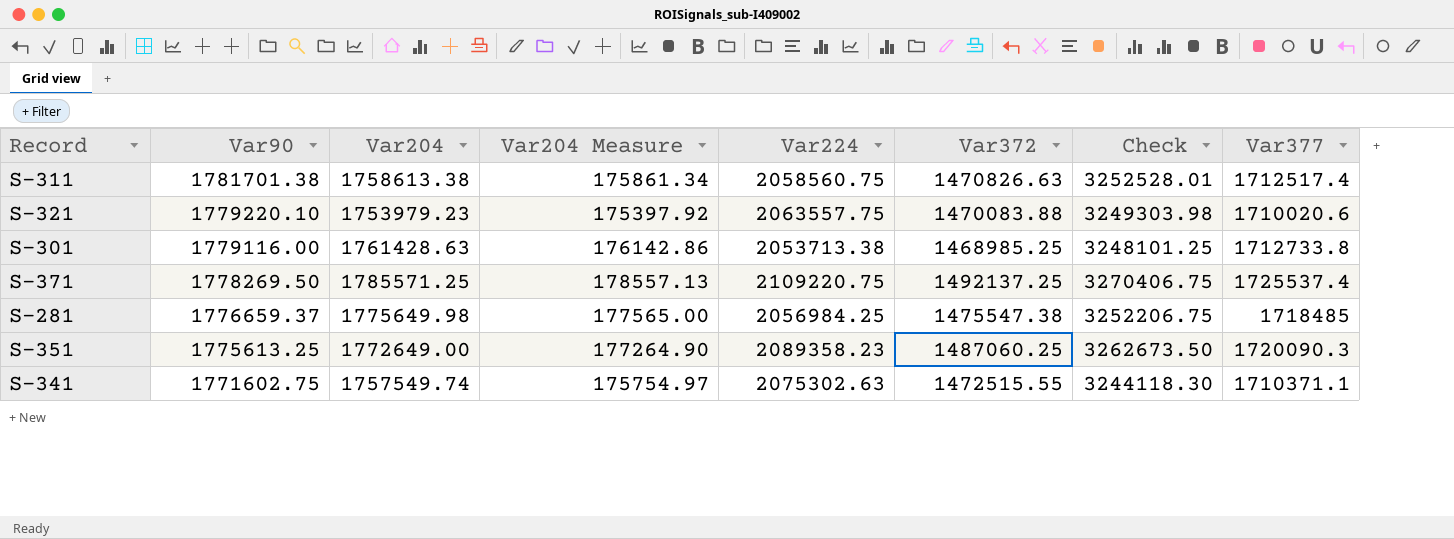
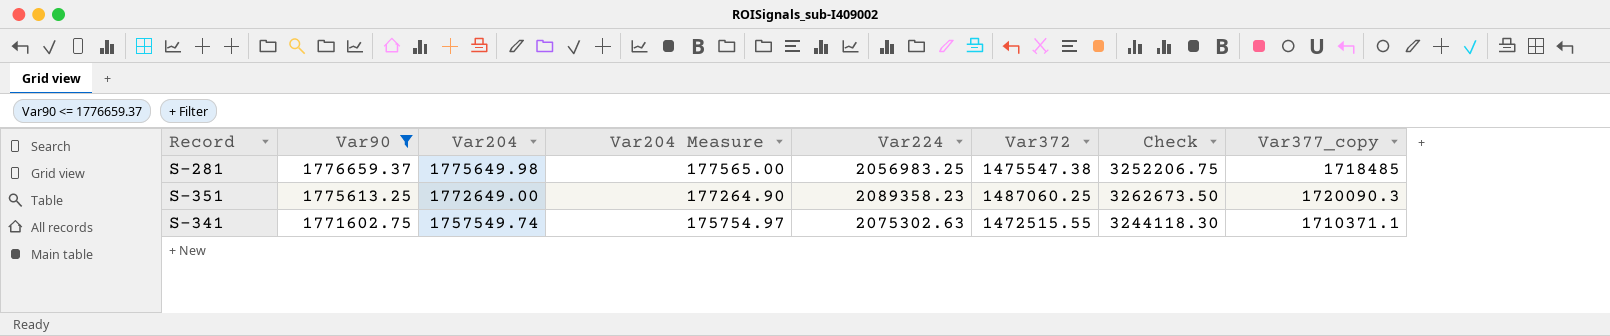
filter: none -> Var90 <= 1776659.37
column name: Var377 -> Var377_copy
S-281 | Var224: 2056984.25 -> 2056983.25

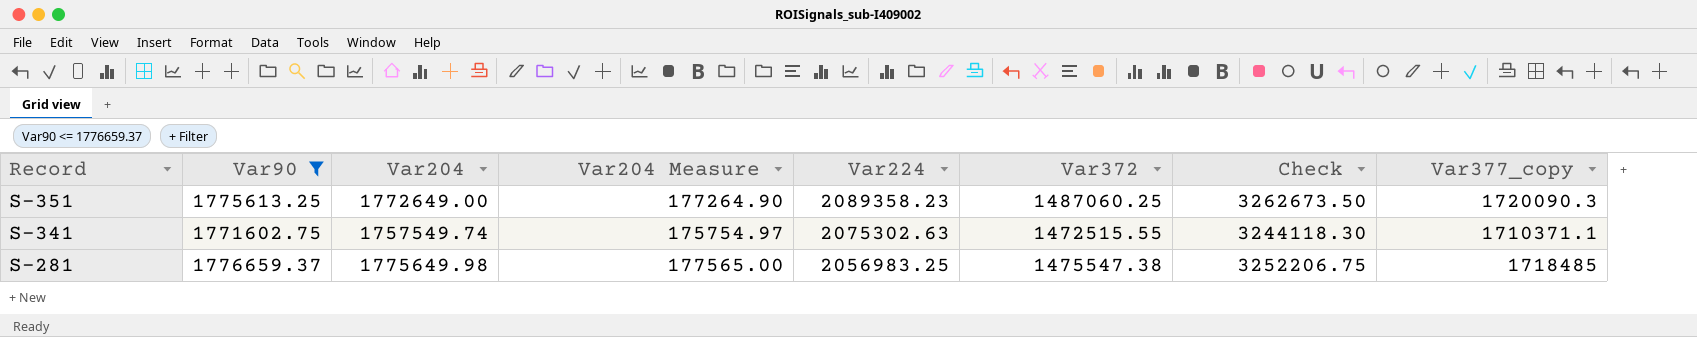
row order: Var90 descending -> Record descending

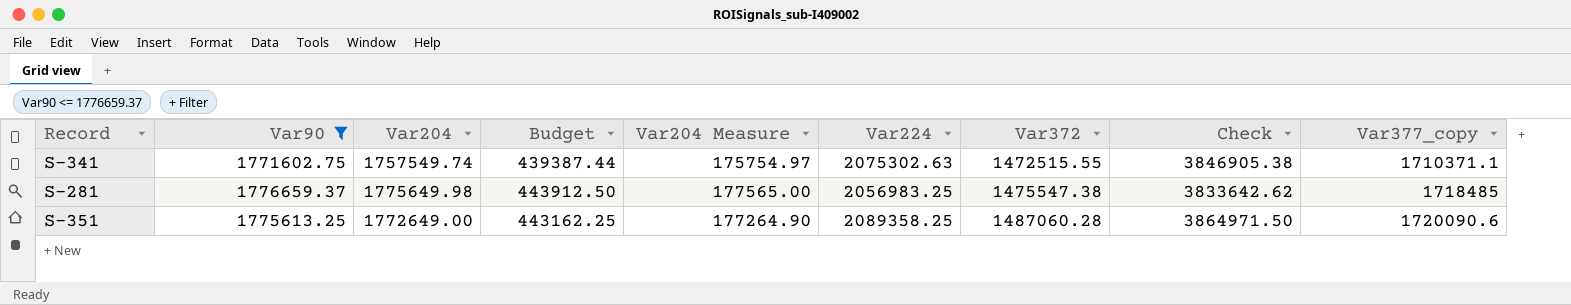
row order: Record descending -> Var372 ascending
column Budget | formula: none -> [Var204] * 0.25
column Check | formula: [Var90] + [Var372] -> [Var90] + [Var224]
S-351 | Var224: 2089358.23 -> 2089358.25
S-351 | Var372: 1487060.25 -> 1487060.28
S-351 | Var377_copy: 1720090.3 -> 1720090.6

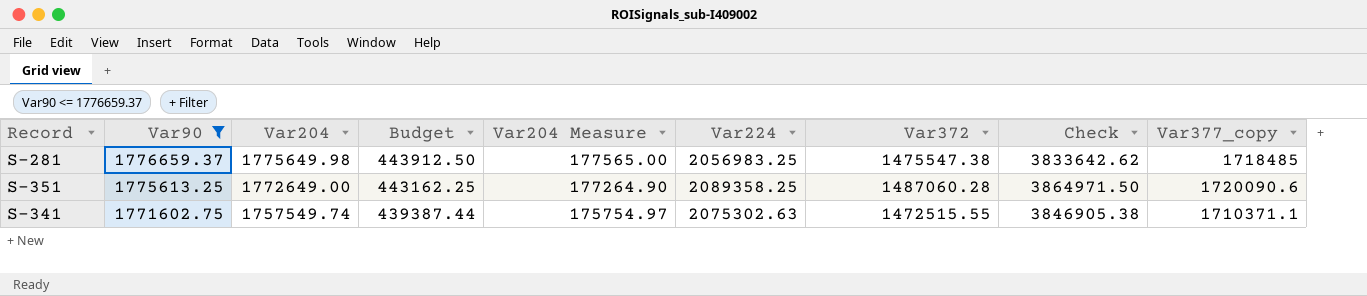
row order: Var372 ascending -> Var90 descending

